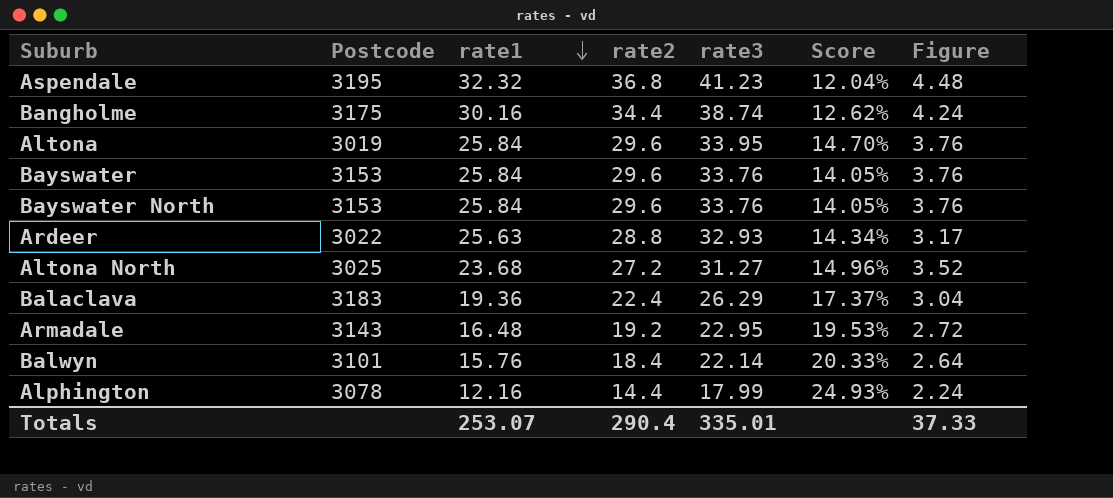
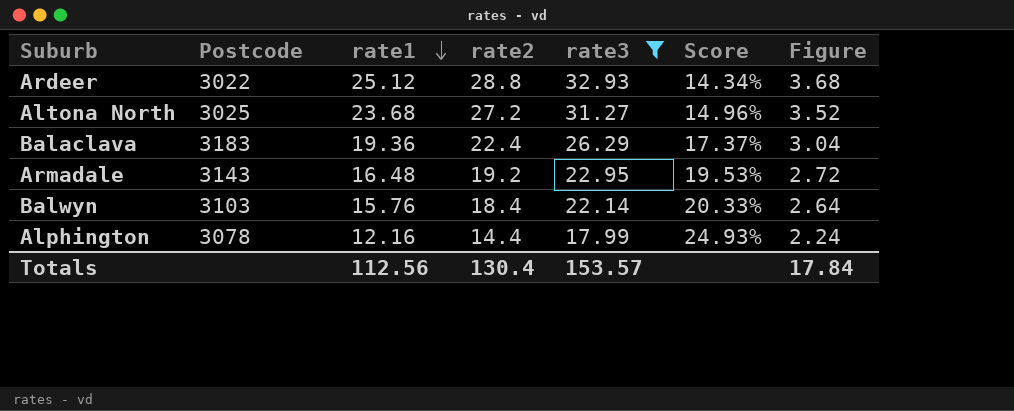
filter: none -> rate3 <= 32.93
Ardeer | rate1: 25.63 -> 25.12
Ardeer | Figure: 3.17 -> 3.68
Balwyn | Postcode: 3101 -> 3103
Totals | rate1: 253.07 -> 112.56
Totals | rate2: 290.4 -> 130.4
Totals | rate3: 335.01 -> 153.57
Totals | Figure: 37.33 -> 17.84

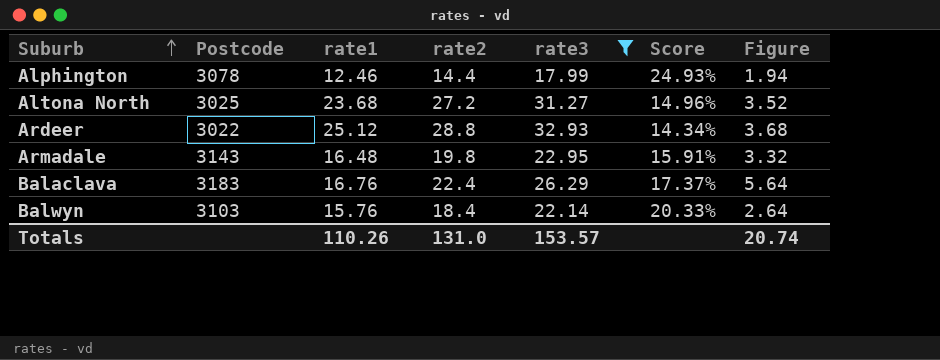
row order: rate1 descending -> Suburb ascending
Alphington | rate1: 12.16 -> 12.46
Alphington | Figure: 2.24 -> 1.94
Armadale | rate2: 19.2 -> 19.8
Armadale | Score: 19.53% -> 15.91%
Armadale | Figure: 2.72 -> 3.32
Balaclava | rate1: 19.36 -> 16.76
Balaclava | Figure: 3.04 -> 5.64
Totals | rate1: 112.56 -> 110.26
Totals | rate2: 130.4 -> 131.0
Totals | Figure: 17.84 -> 20.74

